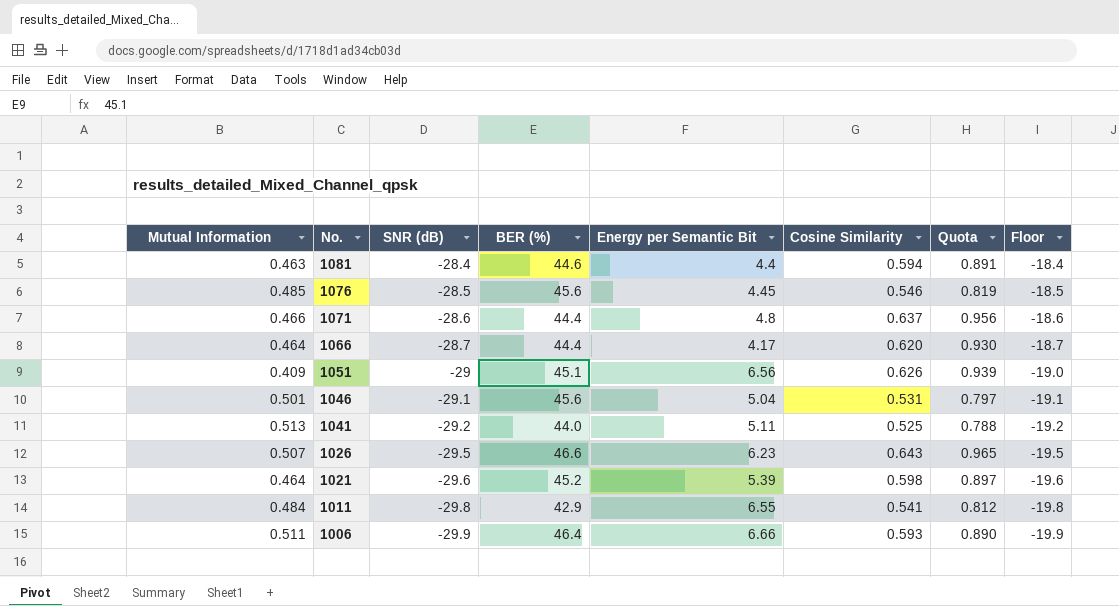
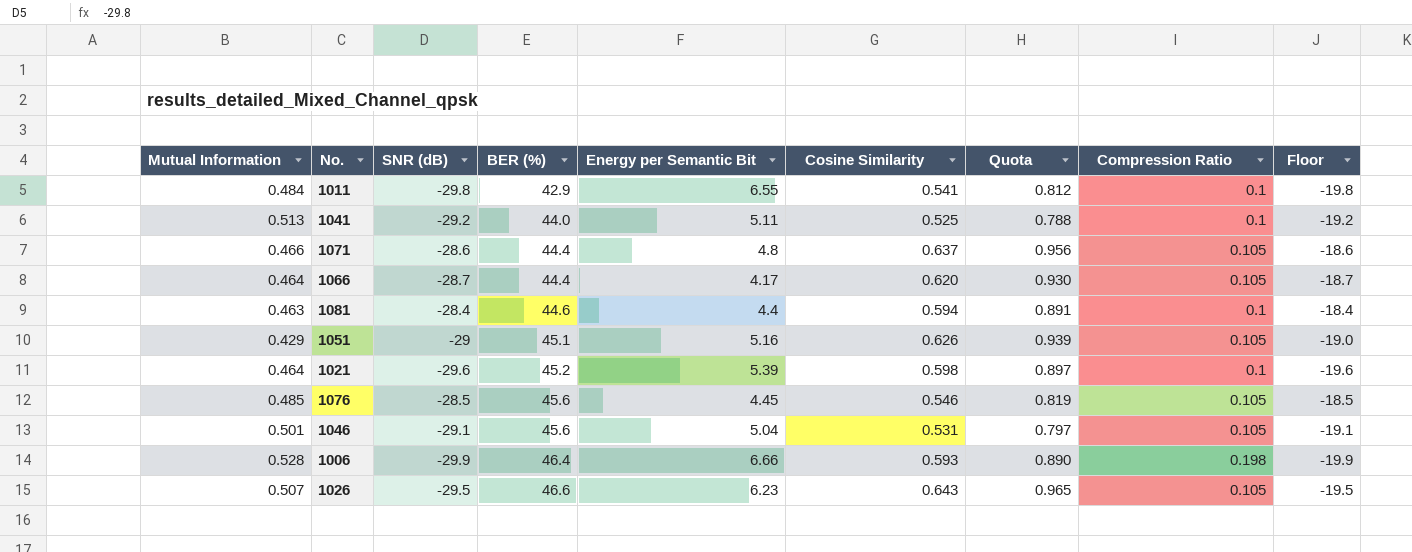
row order: No. descending -> BER (%) ascending
column Compression Ratio | position: none -> 8
1051 | Mutual Information: 0.409 -> 0.429
1051 | Energy per Semantic Bit: 6.56 -> 5.16
1006 | Mutual Information: 0.511 -> 0.528

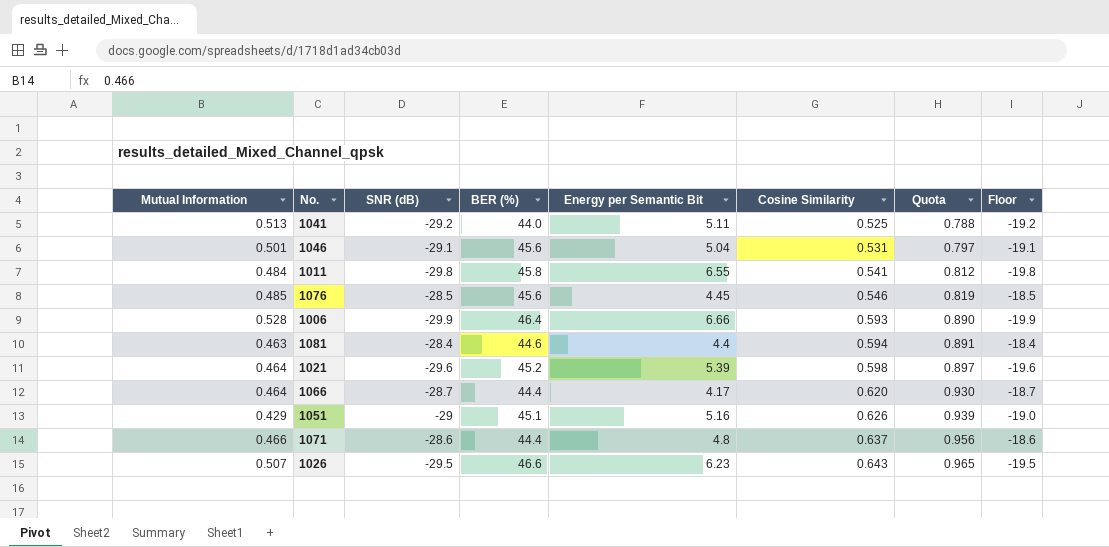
row order: BER (%) ascending -> Cosine Similarity ascending
column Compression Ratio | position: 8 -> none
1011 | BER (%): 42.9 -> 45.8

